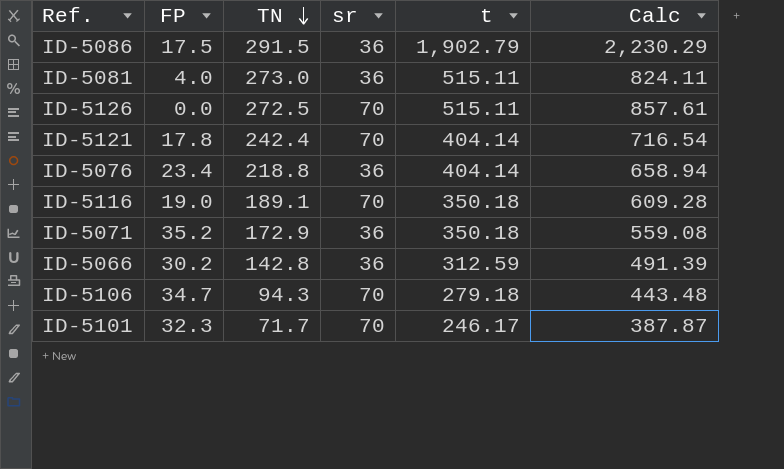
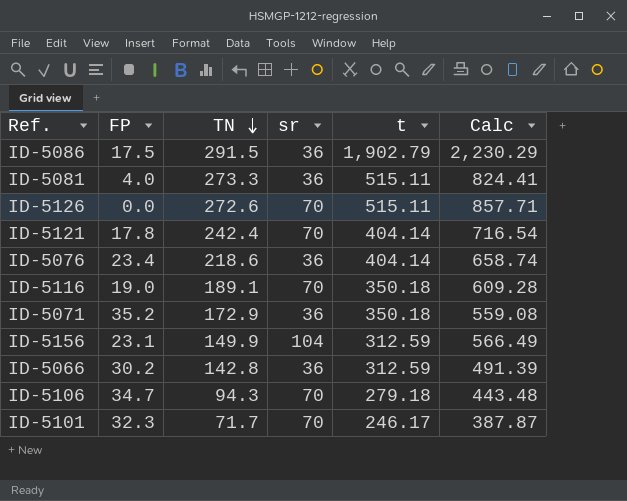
ID-5081 | TN: 273.0 -> 273.3
ID-5081 | Calc: 824.11 -> 824.41
ID-5126 | TN: 272.5 -> 272.6
ID-5126 | Calc: 857.61 -> 857.71
ID-5076 | TN: 218.8 -> 218.6
ID-5076 | Calc: 658.94 -> 658.74
row ID-5156: none -> 23.1 | 149.9 | 104 | 312.59 | 566.49

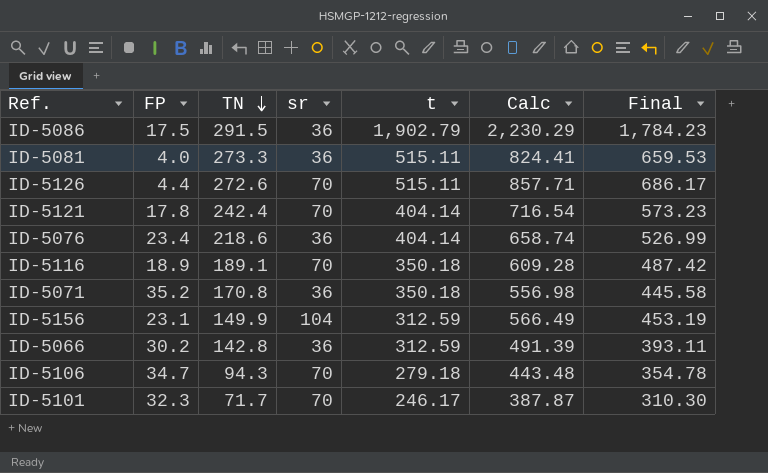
column Final | formula: none -> [Calc] * 0.8
ID-5126 | FP: 0.0 -> 4.4
ID-5116 | FP: 19.0 -> 18.9
ID-5071 | TN: 172.9 -> 170.8
ID-5071 | Calc: 559.08 -> 556.98

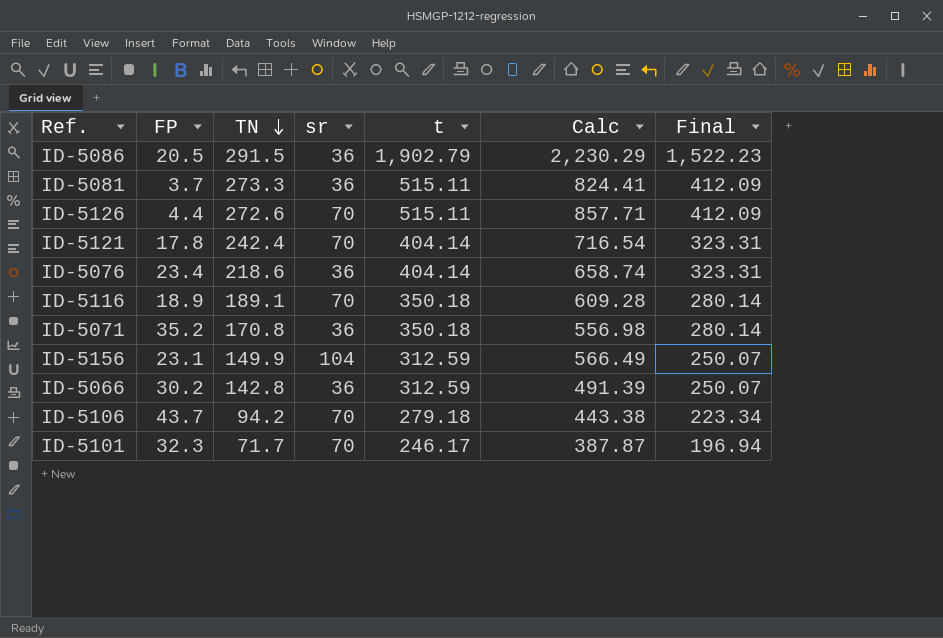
column Final | formula: [Calc] * 0.8 -> [t] * 0.8
ID-5086 | FP: 17.5 -> 20.5
ID-5081 | FP: 4.0 -> 3.7
ID-5106 | FP: 34.7 -> 43.7
ID-5106 | TN: 94.3 -> 94.2
ID-5106 | Calc: 443.48 -> 443.38

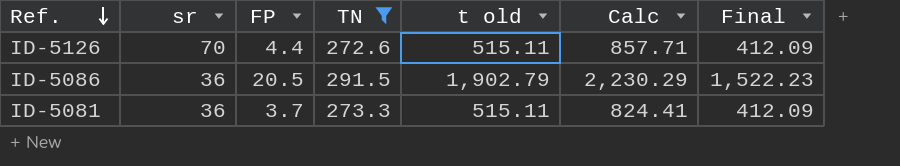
filter: none -> TN >= 272.6
row order: TN descending -> Ref. descending
column sr | position: 4 -> 2
column name: t -> t old

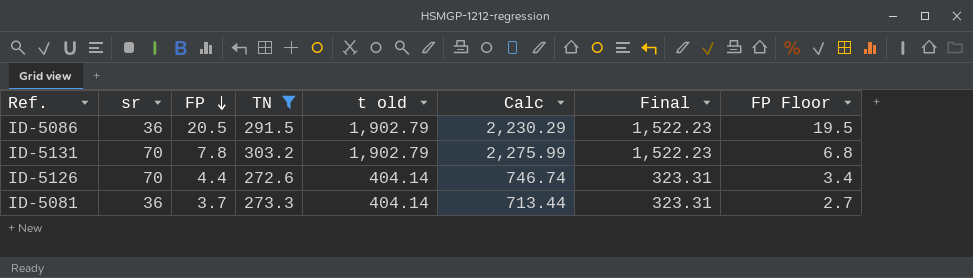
row order: Ref. descending -> FP descending
column FP Floor | formula: none -> [FP] - 1
row ID-5131: none -> 70 | 7.8 | 303.2 | 1,902.79 | 2,275.99 | 1,522.23 | 6.8
ID-5126 | t old: 515.11 -> 404.14
ID-5126 | Calc: 857.71 -> 746.74
ID-5126 | Final: 412.09 -> 323.31
ID-5081 | t old: 515.11 -> 404.14
ID-5081 | Calc: 824.41 -> 713.44
ID-5081 | Final: 412.09 -> 323.31

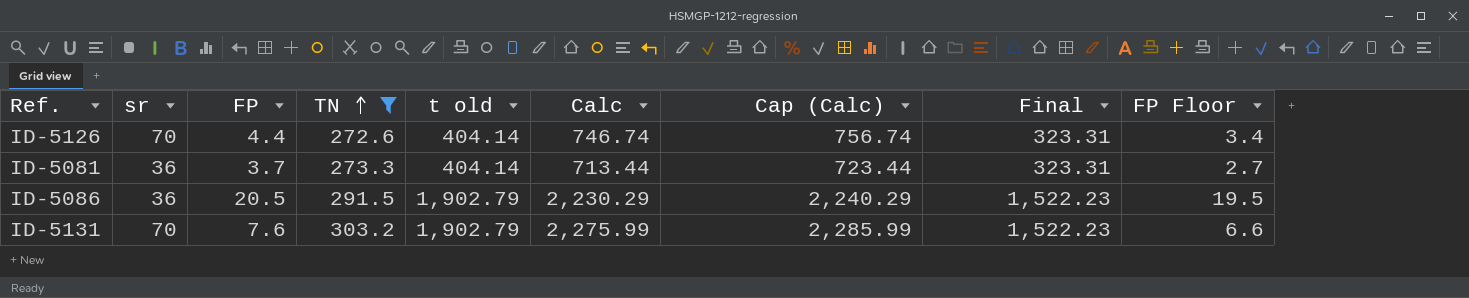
row order: FP descending -> TN ascending
column Cap (Calc) | formula: none -> [Calc] + 10
ID-5131 | FP: 7.8 -> 7.6
ID-5131 | FP Floor: 6.8 -> 6.6

